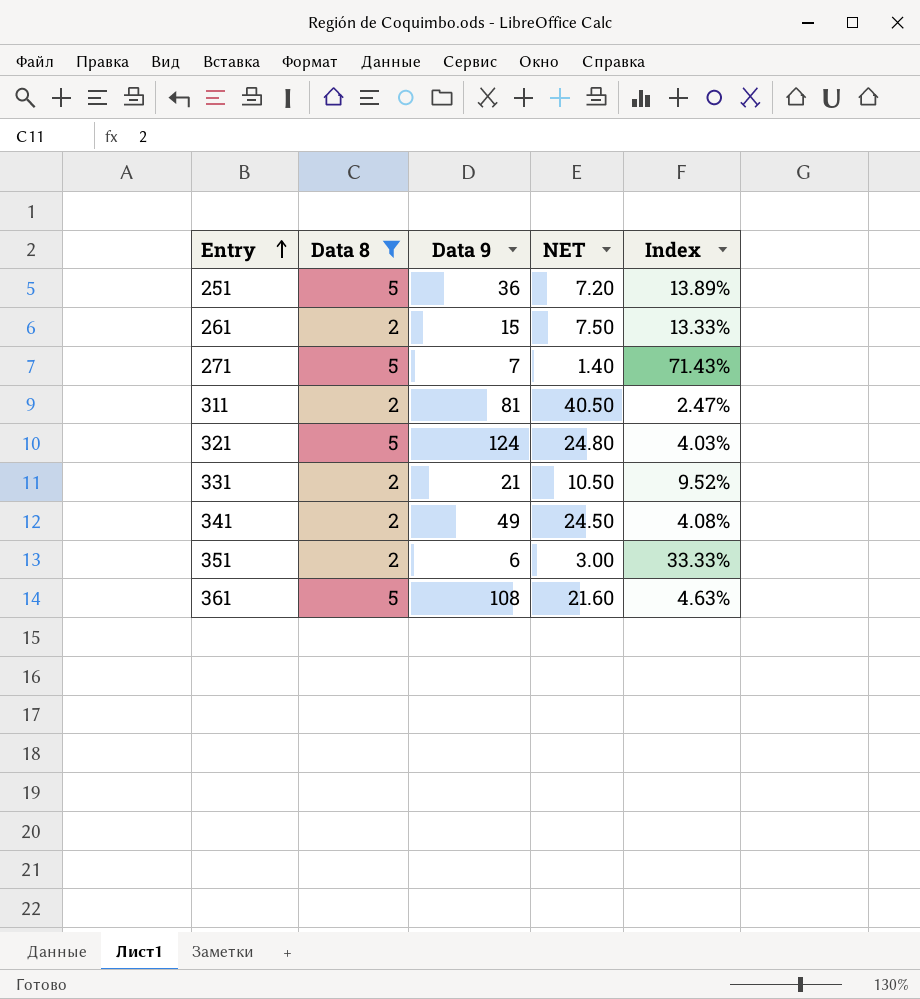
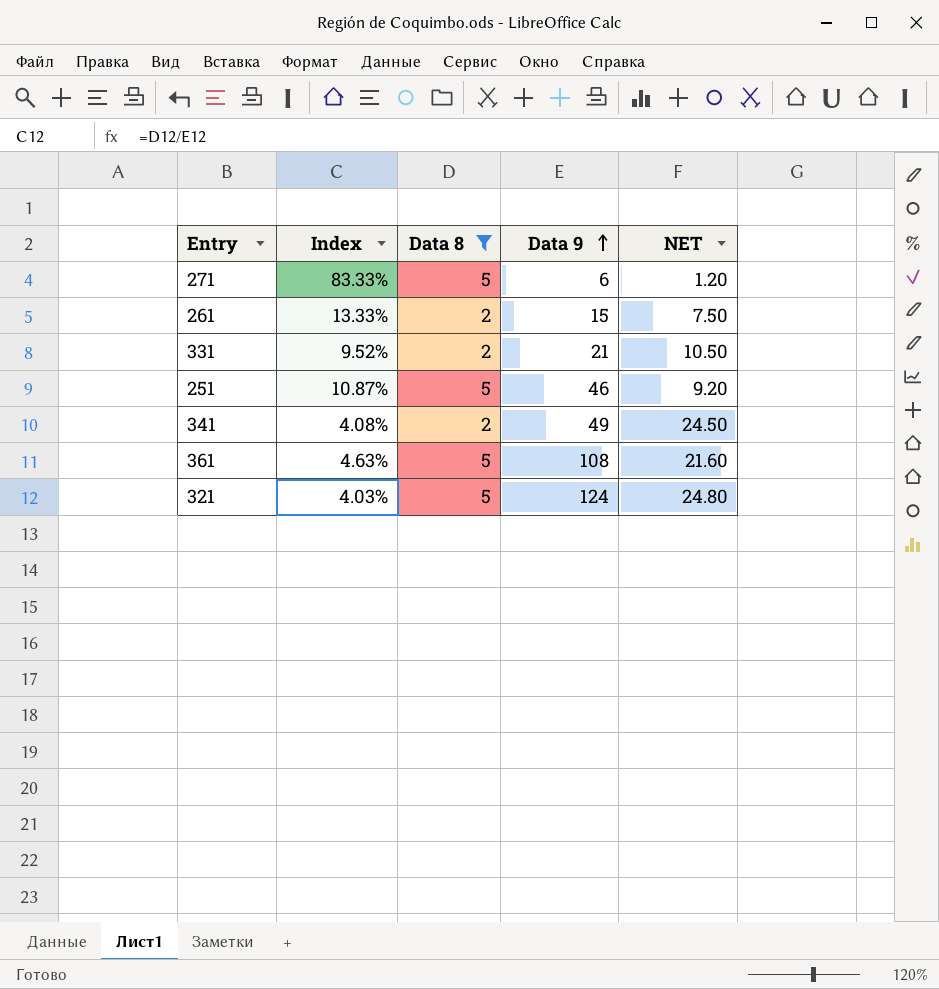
row order: Entry ascending -> Data 9 ascending
column Index | position: 5 -> 2
row 311: 2 | 81 | 40.50 | 2.47% -> none
row 351: 2 | 6 | 3.00 | 33.33% -> none
271 | Index: 71.43% -> 83.33%
271 | Data 9: 7 -> 6
271 | NET: 1.40 -> 1.20
251 | Index: 13.89% -> 10.87%
251 | Data 9: 36 -> 46
251 | NET: 7.20 -> 9.20

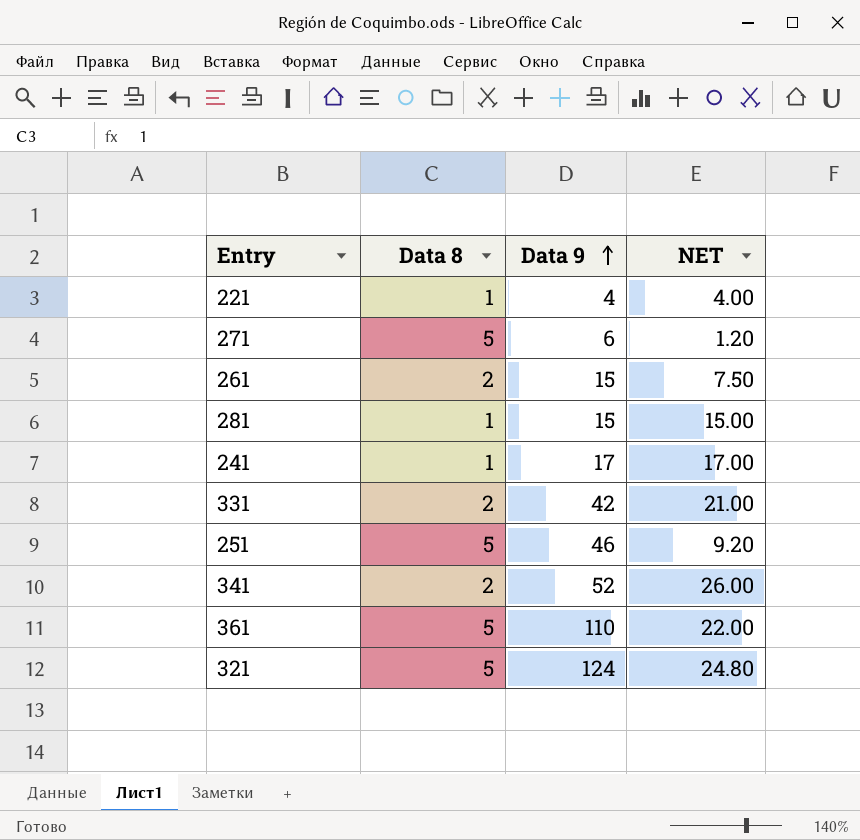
filter: Data 8 != 1 -> none
column Index | formula: [Data 8] / [Data 9] -> none
331 | Data 9: 21 -> 42
331 | NET: 10.50 -> 21.00
341 | Data 9: 49 -> 52
341 | NET: 24.50 -> 26.00
361 | Data 9: 108 -> 110
361 | NET: 21.60 -> 22.00

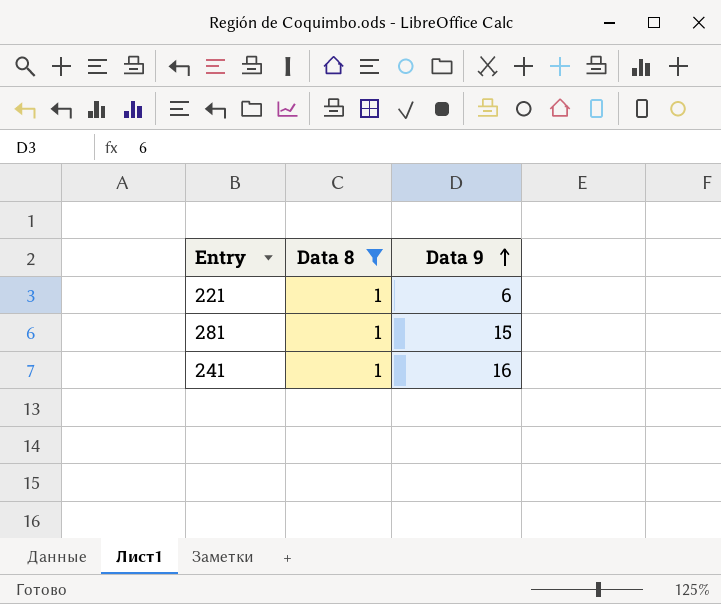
filter: none -> Data 8 = 1
column NET | formula: [Data 9] / [Data 8] -> none
221 | Data 9: 4 -> 6
241 | Data 9: 17 -> 16

